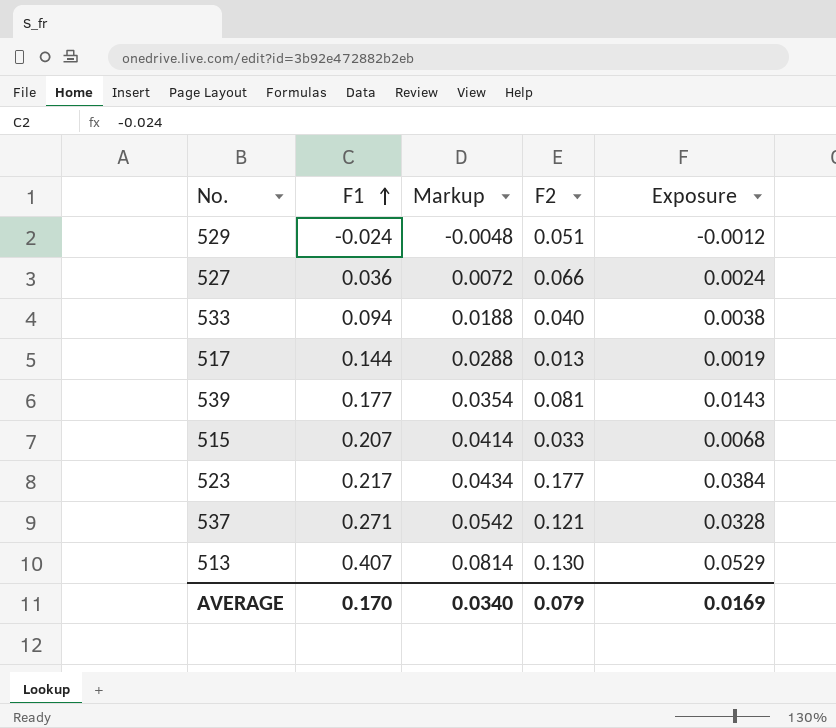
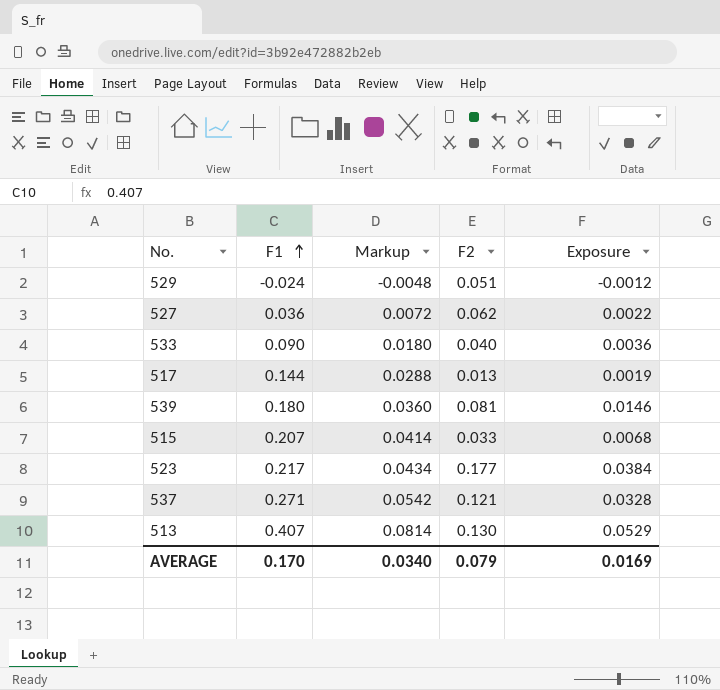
527 | F2: 0.066 -> 0.062
527 | Exposure: 0.0024 -> 0.0022
533 | F1: 0.094 -> 0.090
533 | Markup: 0.0188 -> 0.0180
533 | Exposure: 0.0038 -> 0.0036
539 | F1: 0.177 -> 0.180
539 | Markup: 0.0354 -> 0.0360
539 | Exposure: 0.0143 -> 0.0146

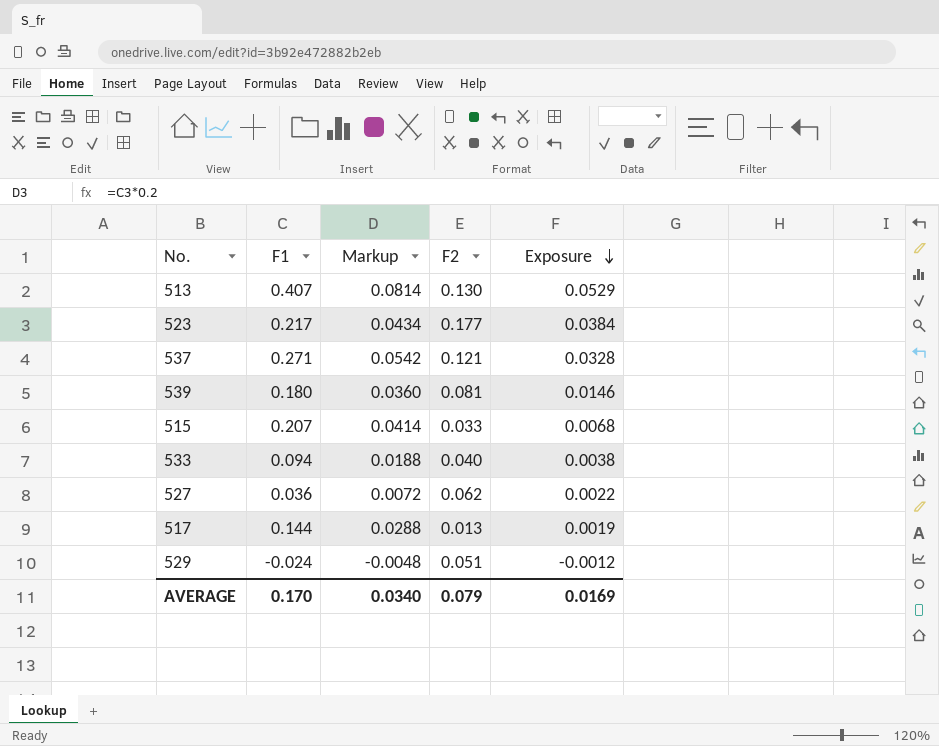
row order: F1 ascending -> Exposure descending
533 | F1: 0.090 -> 0.094
533 | Markup: 0.0180 -> 0.0188
533 | Exposure: 0.0036 -> 0.0038

